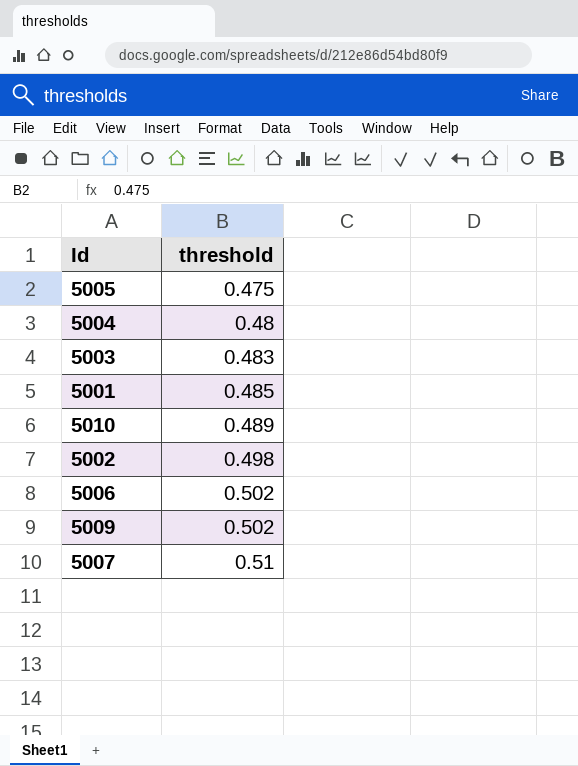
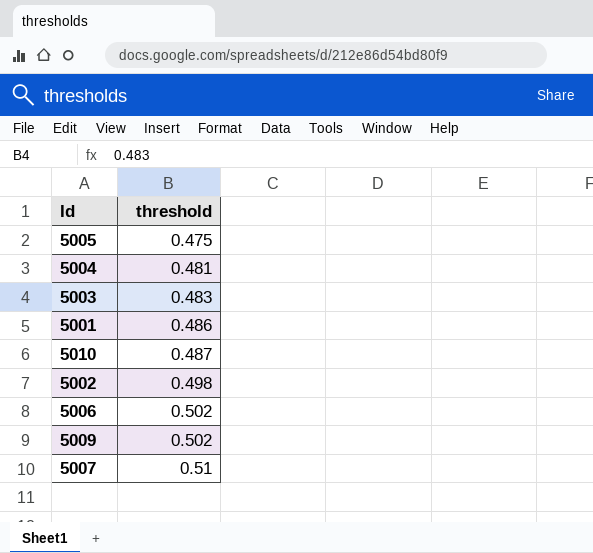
5004 | threshold: 0.48 -> 0.481
5001 | threshold: 0.485 -> 0.486
5010 | threshold: 0.489 -> 0.487

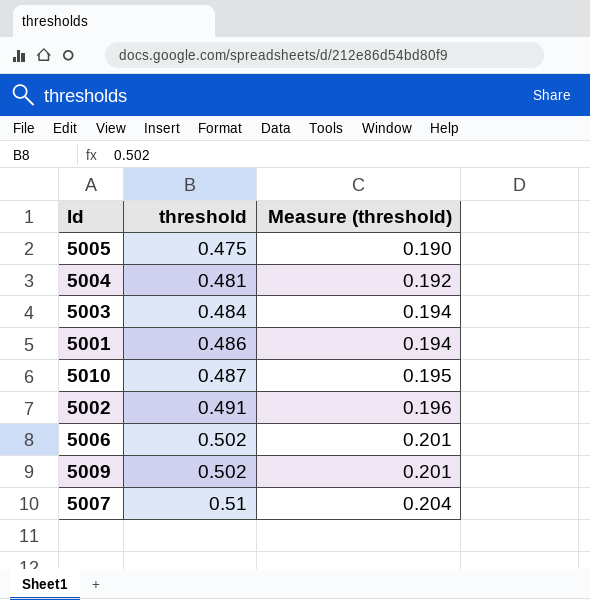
column Measure (threshold) | formula: none -> [threshold] * 0.4
5003 | threshold: 0.483 -> 0.484
5002 | threshold: 0.498 -> 0.491

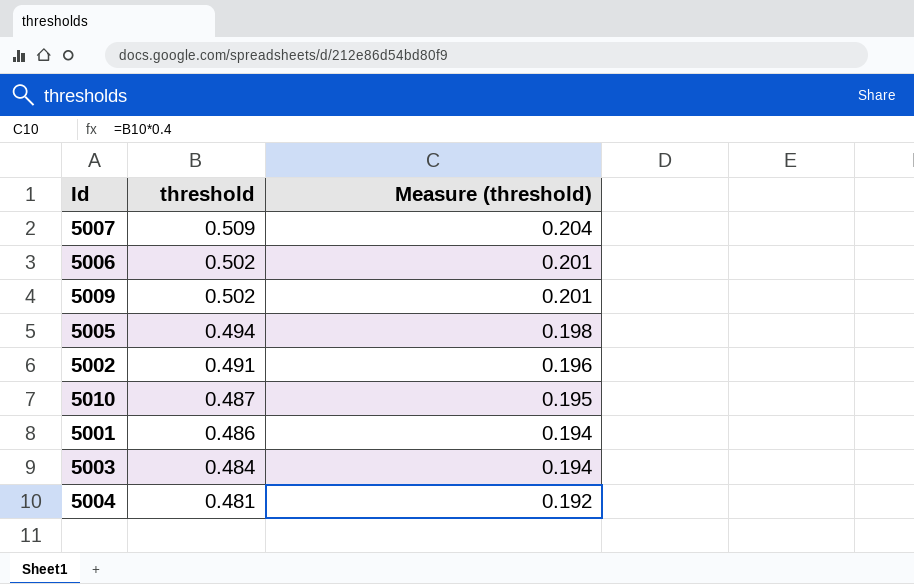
row order: threshold ascending -> threshold descending
5007 | threshold: 0.51 -> 0.509
5005 | threshold: 0.475 -> 0.494
5005 | Measure (threshold): 0.190 -> 0.198

